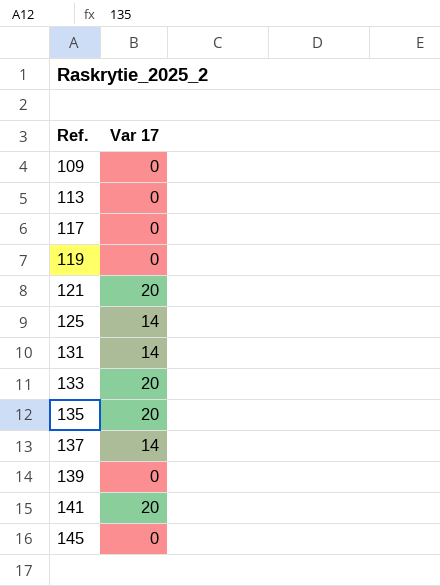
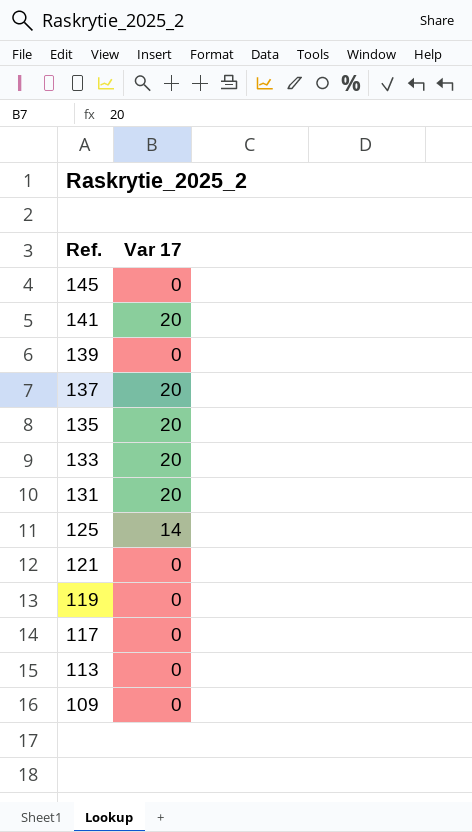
row order: Ref. ascending -> Ref. descending
137 | Var 17: 14 -> 20
131 | Var 17: 14 -> 20
121 | Var 17: 20 -> 0

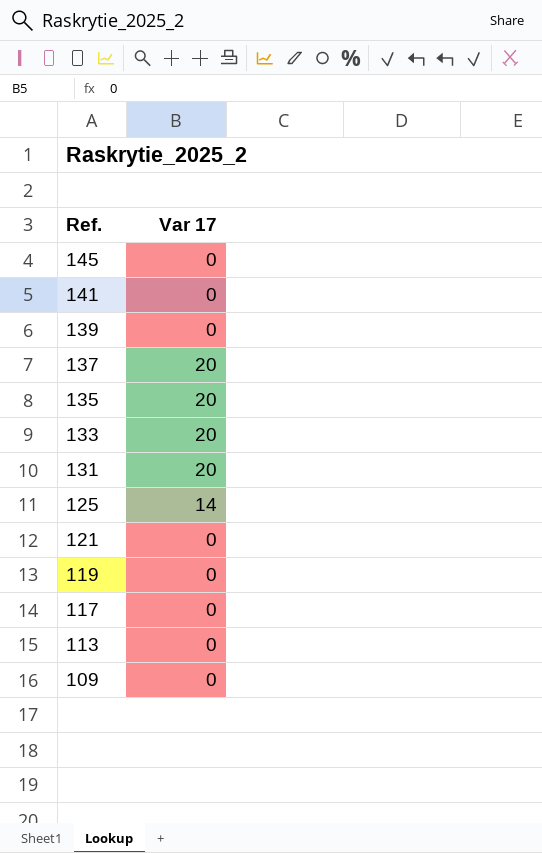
141 | Var 17: 20 -> 0

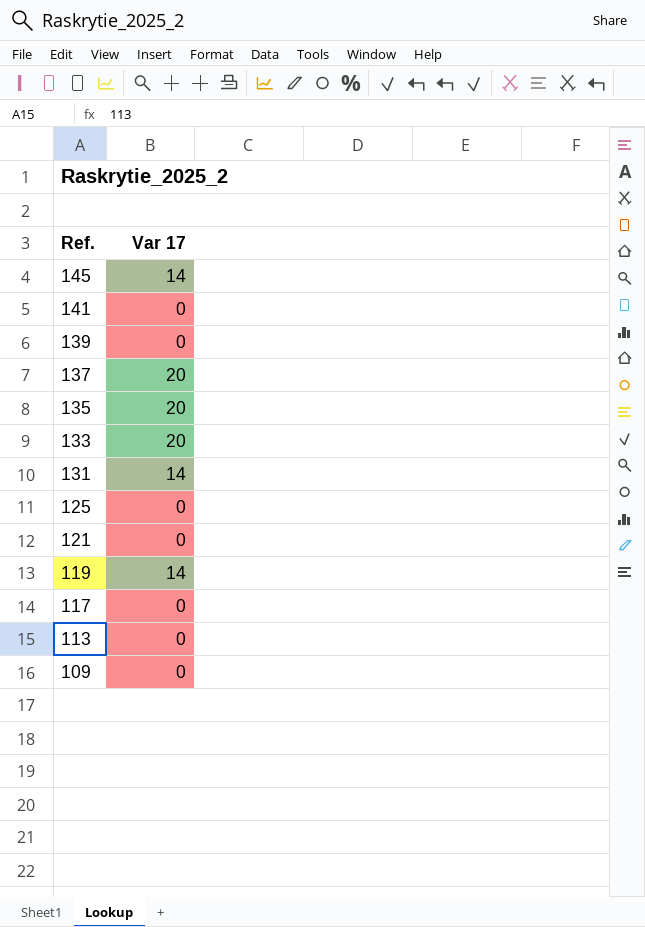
145 | Var 17: 0 -> 14
131 | Var 17: 20 -> 14
125 | Var 17: 14 -> 0
119 | Var 17: 0 -> 14

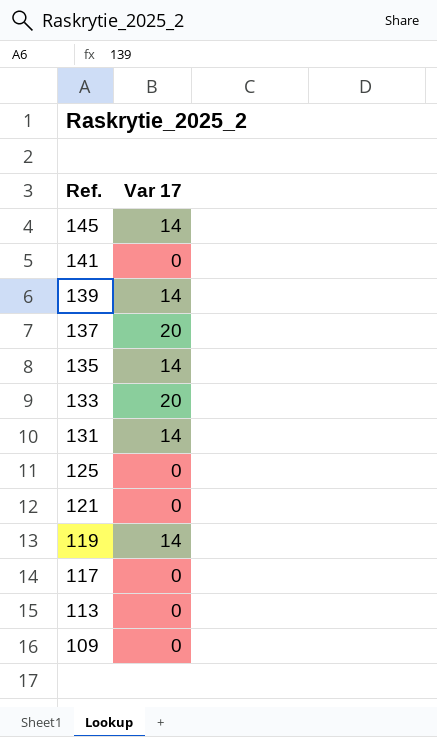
139 | Var 17: 0 -> 14
135 | Var 17: 20 -> 14

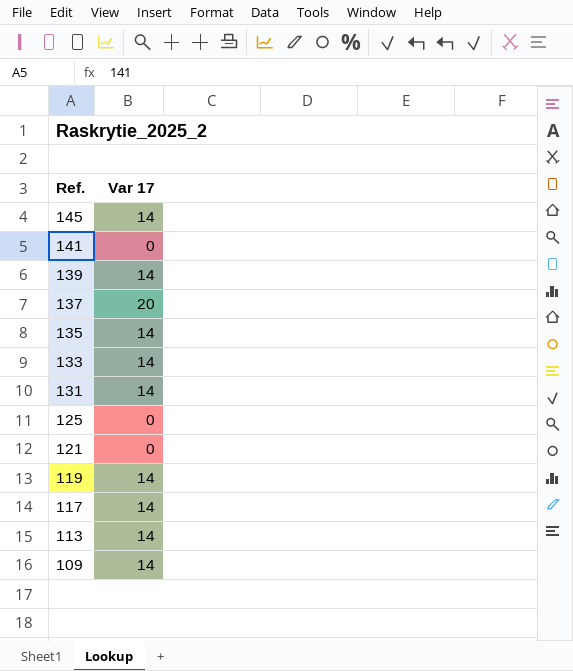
133 | Var 17: 20 -> 14
117 | Var 17: 0 -> 14
113 | Var 17: 0 -> 14
109 | Var 17: 0 -> 14

